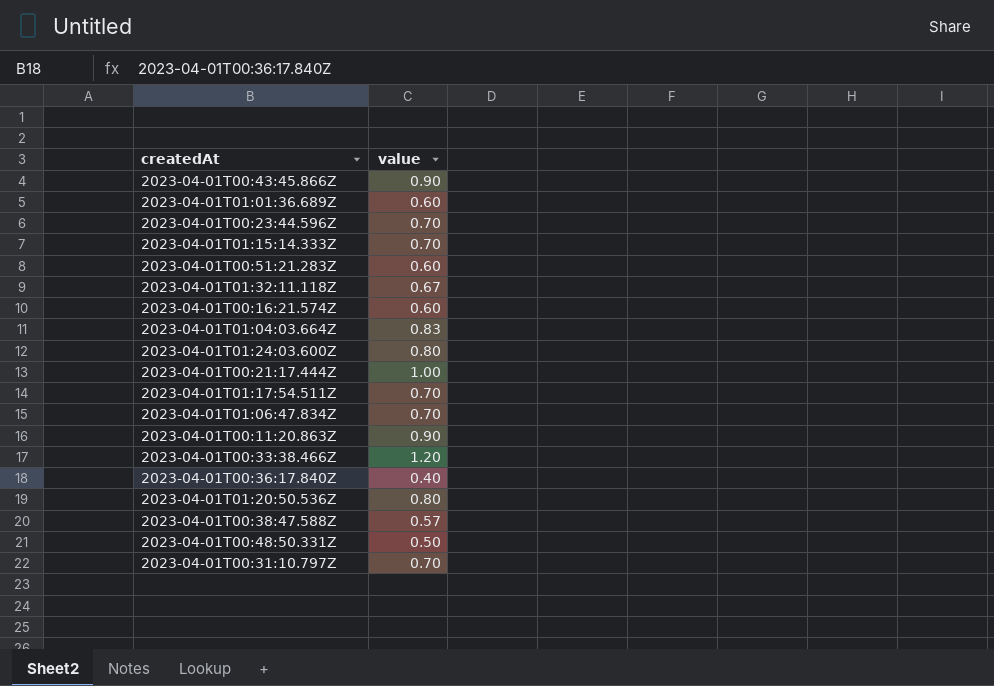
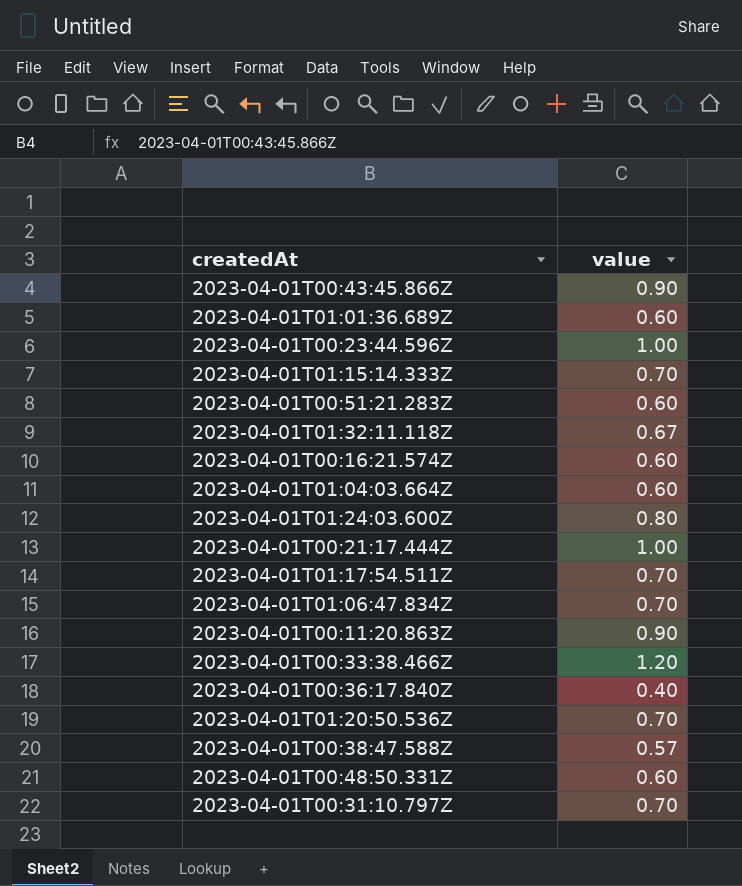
2023-04-01T00:23:44.596Z | value: 0.70 -> 1.00
2023-04-01T01:04:03.664Z | value: 0.83 -> 0.60
2023-04-01T01:20:50.536Z | value: 0.80 -> 0.70
2023-04-01T00:48:50.331Z | value: 0.50 -> 0.60

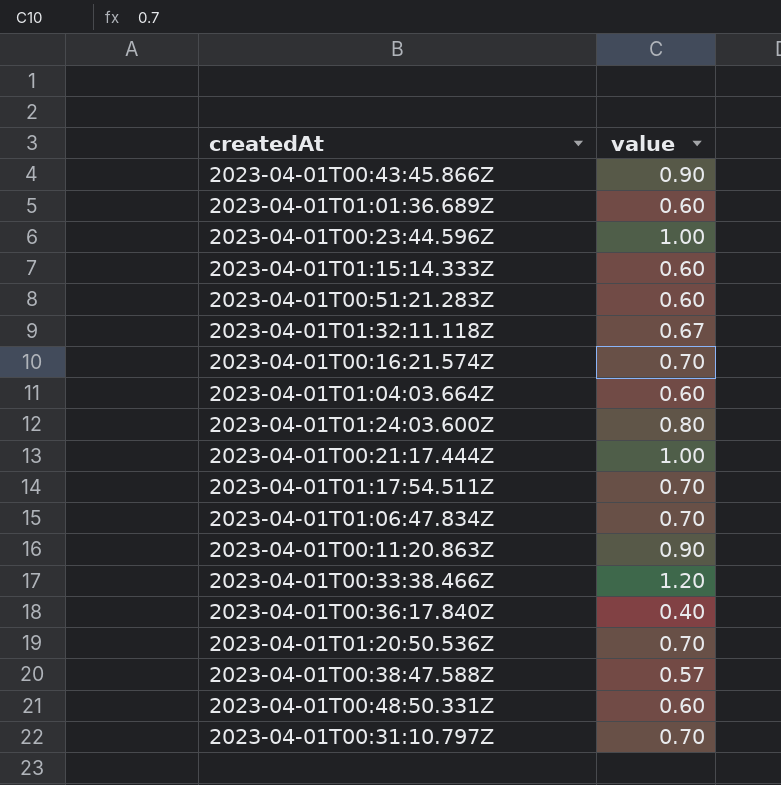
2023-04-01T01:15:14.333Z | value: 0.70 -> 0.60
2023-04-01T00:16:21.574Z | value: 0.60 -> 0.70

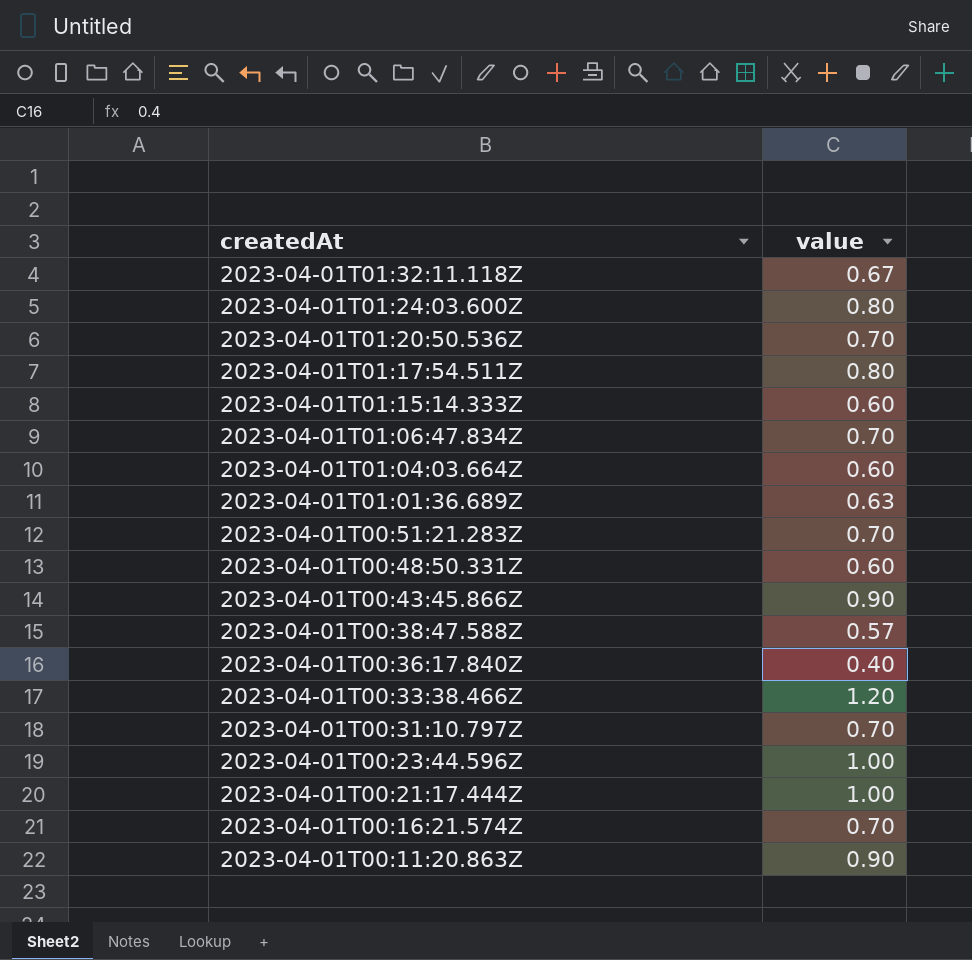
row order: none -> createdAt descending
2023-04-01T01:17:54.511Z | value: 0.70 -> 0.80
2023-04-01T01:01:36.689Z | value: 0.60 -> 0.63
2023-04-01T00:51:21.283Z | value: 0.60 -> 0.70

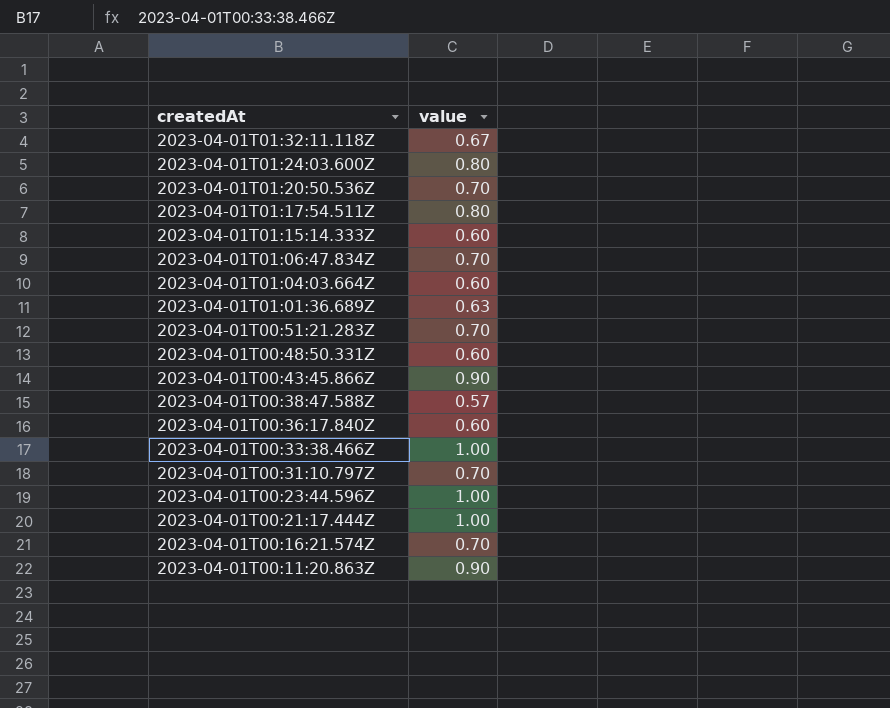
2023-04-01T00:36:17.840Z | value: 0.40 -> 0.60
2023-04-01T00:33:38.466Z | value: 1.20 -> 1.00

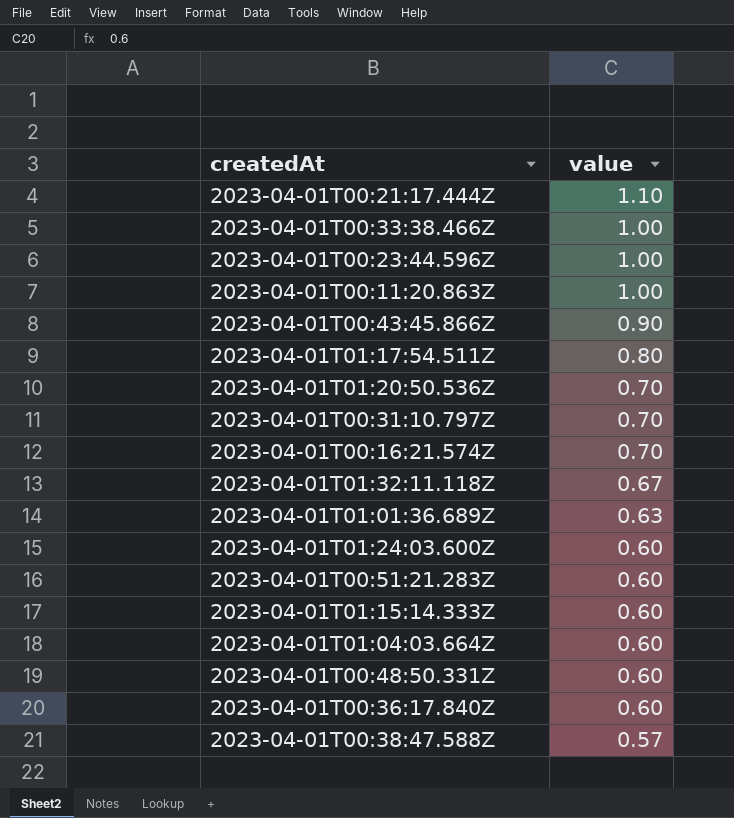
row order: createdAt descending -> value descending
row 2023-04-01T01:06:47.834Z: 0.70 -> none
2023-04-01T00:21:17.444Z | value: 1.00 -> 1.10
2023-04-01T00:11:20.863Z | value: 0.90 -> 1.00
2023-04-01T01:24:03.600Z | value: 0.80 -> 0.60
2023-04-01T00:51:21.283Z | value: 0.70 -> 0.60

